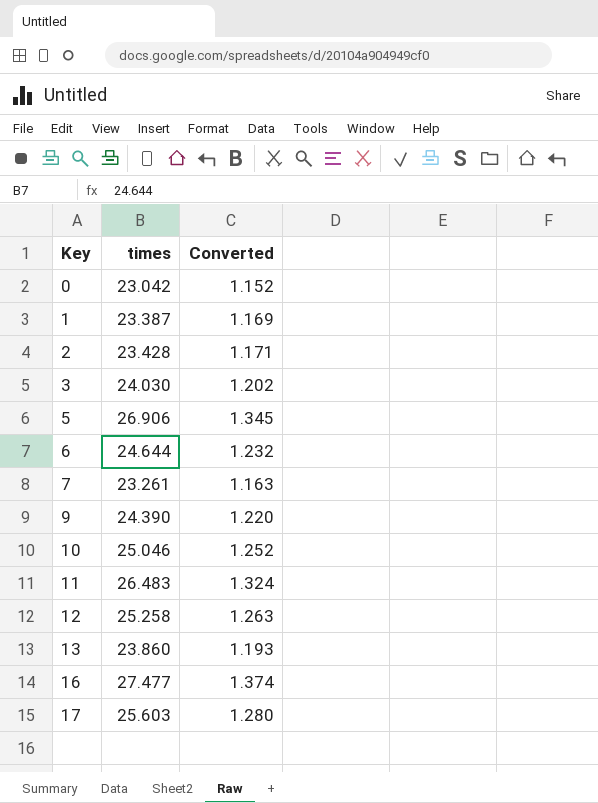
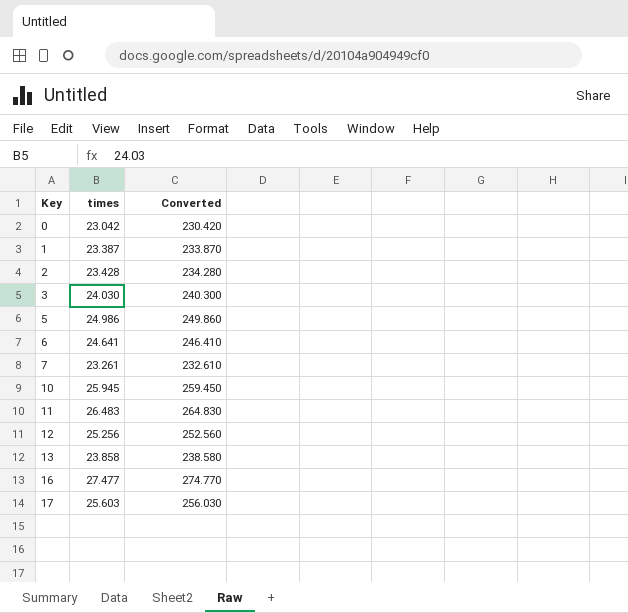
column Converted | formula: [times] * 0.05 -> [times] * 10
row 9: 24.390 | 1.220 -> none
5 | times: 26.906 -> 24.986
6 | times: 24.644 -> 24.641
10 | times: 25.046 -> 25.945
12 | times: 25.258 -> 25.256
13 | times: 23.860 -> 23.858

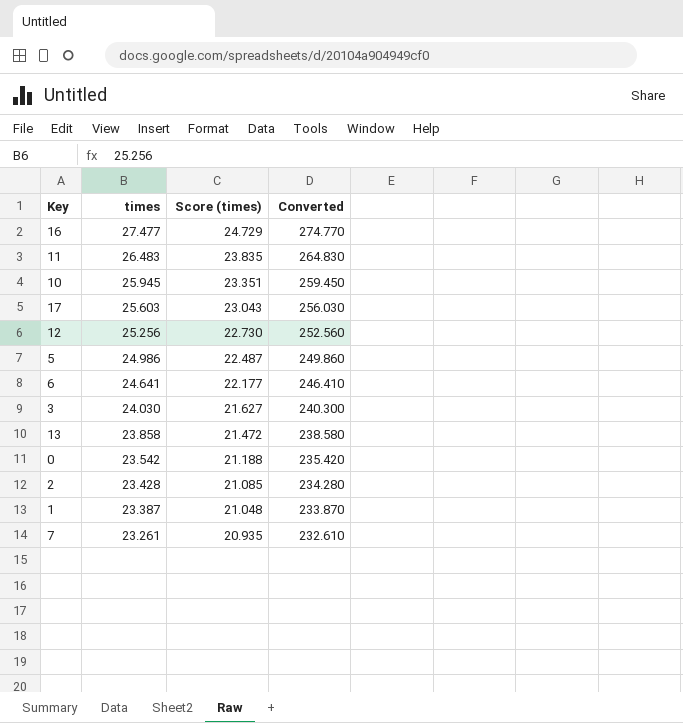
row order: Key ascending -> times descending
column Score (times) | formula: none -> [times] * 0.9
0 | times: 23.042 -> 23.542
0 | Converted: 230.420 -> 235.420

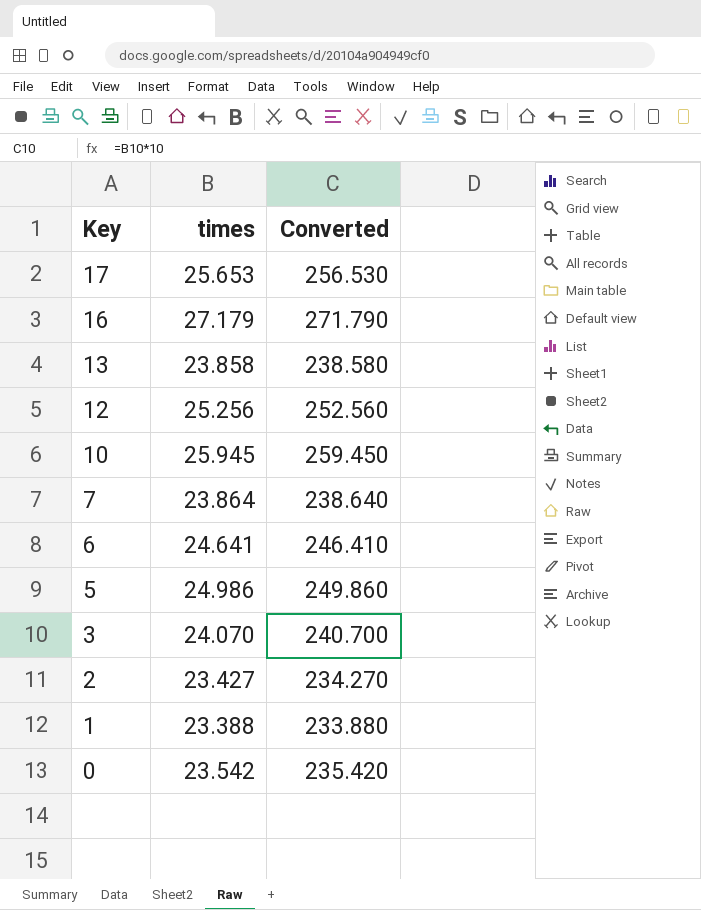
row order: times descending -> Key descending
column Score (times) | formula: [times] * 0.9 -> none
row 11: 26.483 | 23.835 | 264.830 -> none
17 | times: 25.603 -> 25.653
17 | Converted: 256.030 -> 256.530
16 | times: 27.477 -> 27.179
16 | Converted: 274.770 -> 271.790
7 | times: 23.261 -> 23.864
7 | Converted: 232.610 -> 238.640
3 | times: 24.030 -> 24.070
3 | Converted: 240.300 -> 240.700
2 | times: 23.428 -> 23.427
2 | Converted: 234.280 -> 234.270
1 | times: 23.387 -> 23.388
1 | Converted: 233.870 -> 233.880

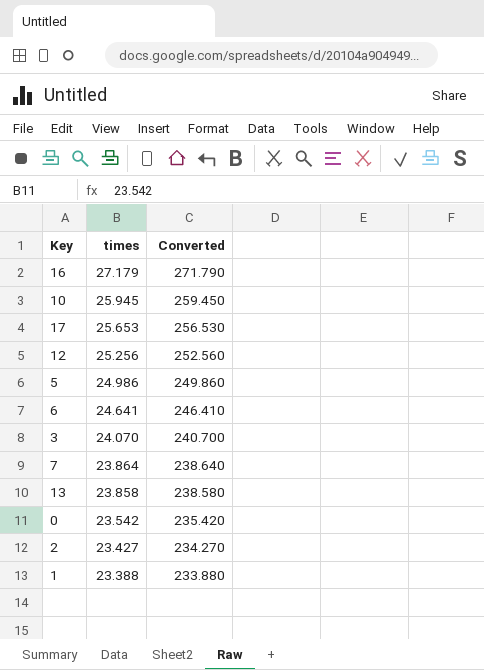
row order: Key descending -> times descending

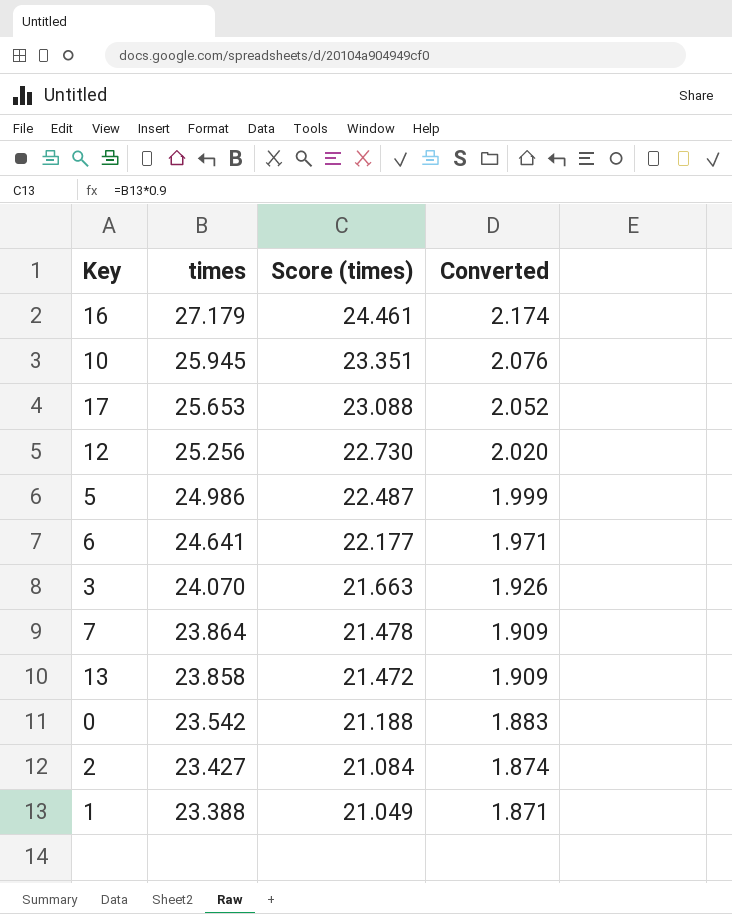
column Score (times) | formula: none -> [times] * 0.9
column Converted | formula: [times] * 10 -> [times] * 0.08

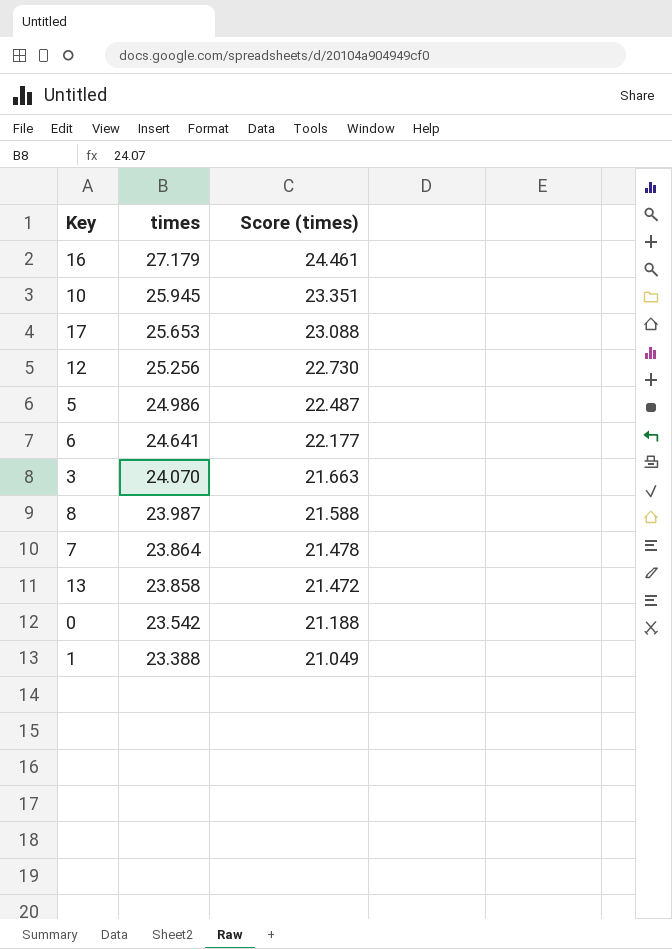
column Converted | formula: [times] * 0.08 -> none
row 2: 23.427 | 21.084 | 1.874 -> none
row 8: none -> 23.987 | 21.588

